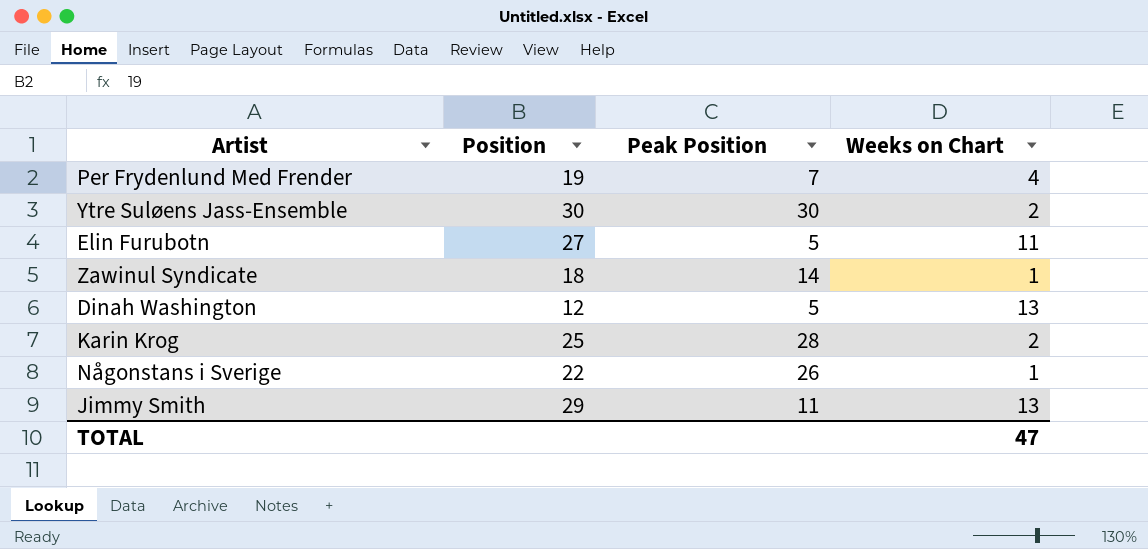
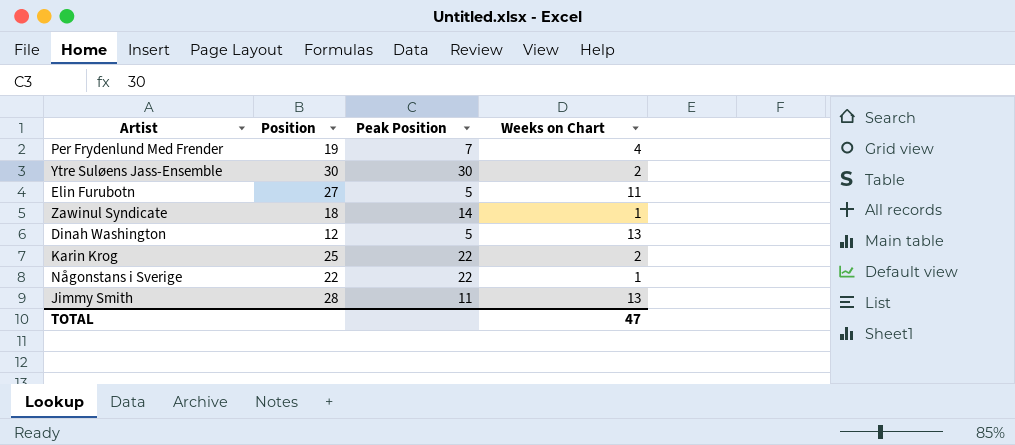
Karin Krog | Peak Position: 28 -> 22
Någonstans i Sverige | Peak Position: 26 -> 22
Jimmy Smith | Position: 29 -> 28

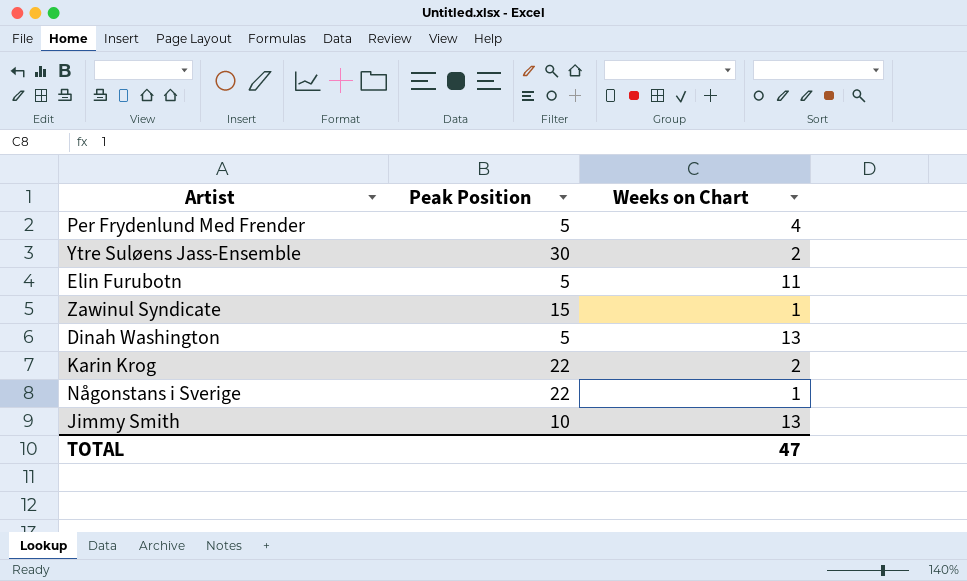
column Position | position: 2 -> none
Per Frydenlund Med Frender | Peak Position: 7 -> 5
Zawinul Syndicate | Peak Position: 14 -> 15
Jimmy Smith | Peak Position: 11 -> 10

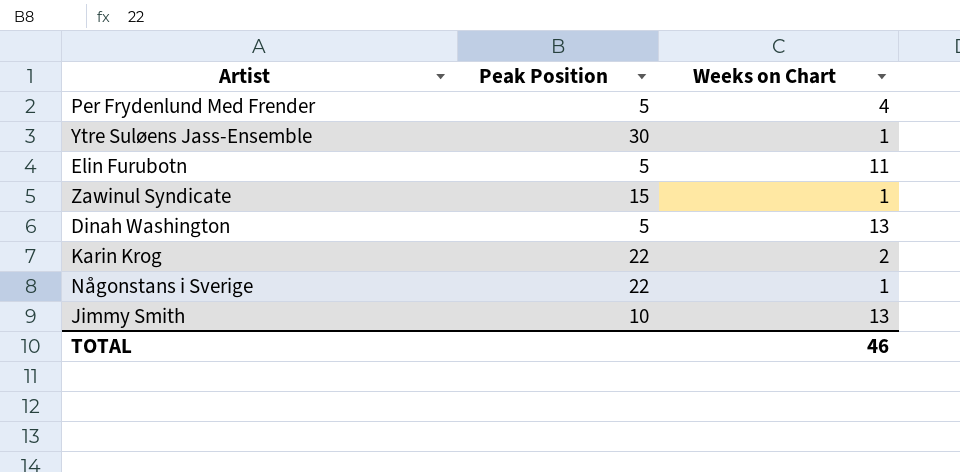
Ytre Suløens Jass-Ensemble | Weeks on Chart: 2 -> 1
TOTAL | Weeks on Chart: 47 -> 46

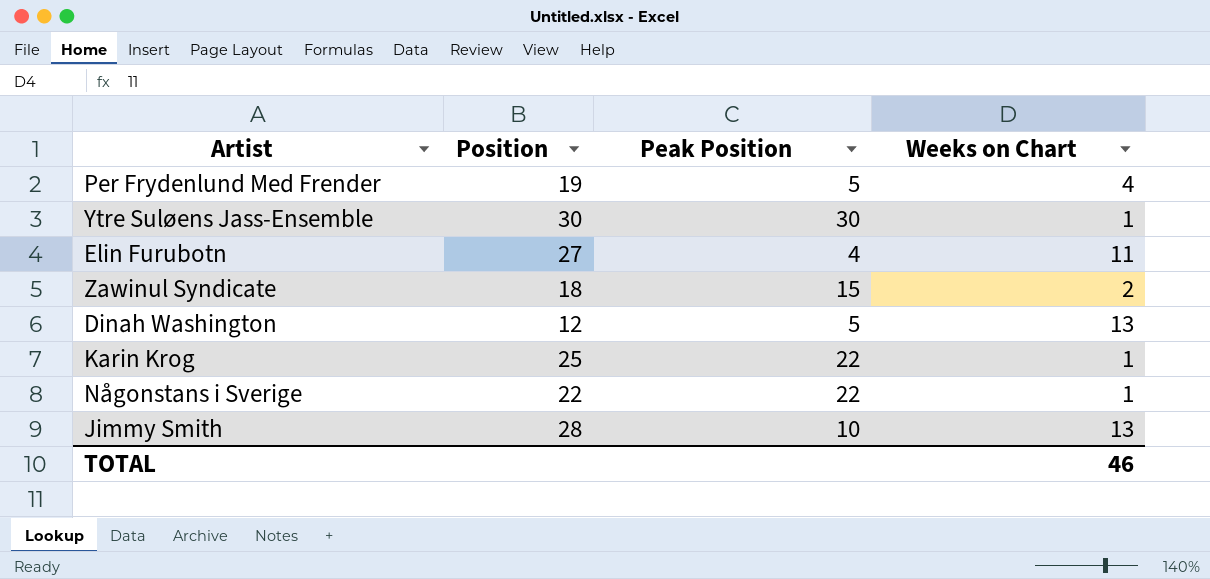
column Position | position: none -> 2
Elin Furubotn | Peak Position: 5 -> 4
Zawinul Syndicate | Weeks on Chart: 1 -> 2
Karin Krog | Weeks on Chart: 2 -> 1

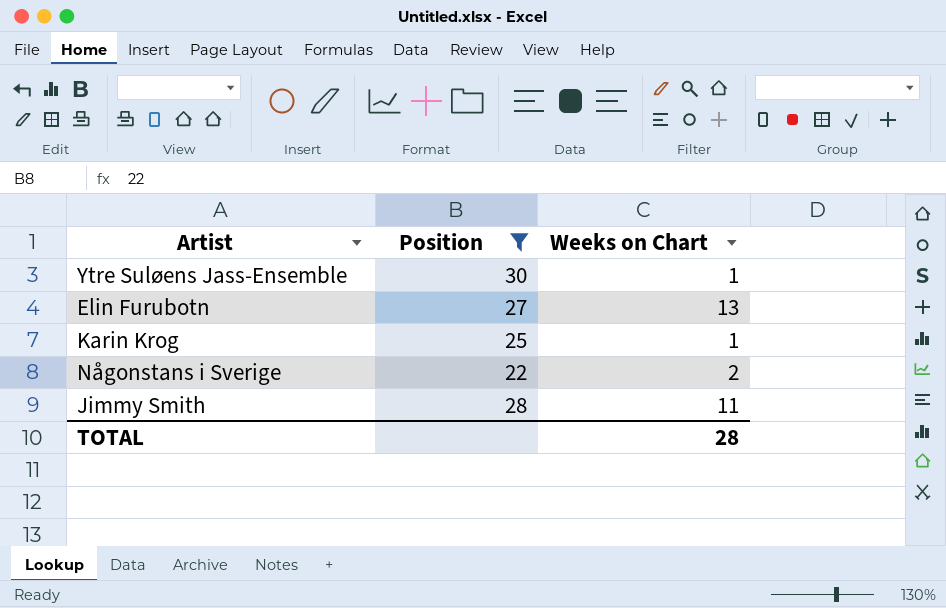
filter: none -> Position >= 22
column Peak Position | position: 3 -> none
Elin Furubotn | Weeks on Chart: 11 -> 13
Någonstans i Sverige | Weeks on Chart: 1 -> 2
Jimmy Smith | Weeks on Chart: 13 -> 11
TOTAL | Weeks on Chart: 46 -> 28

